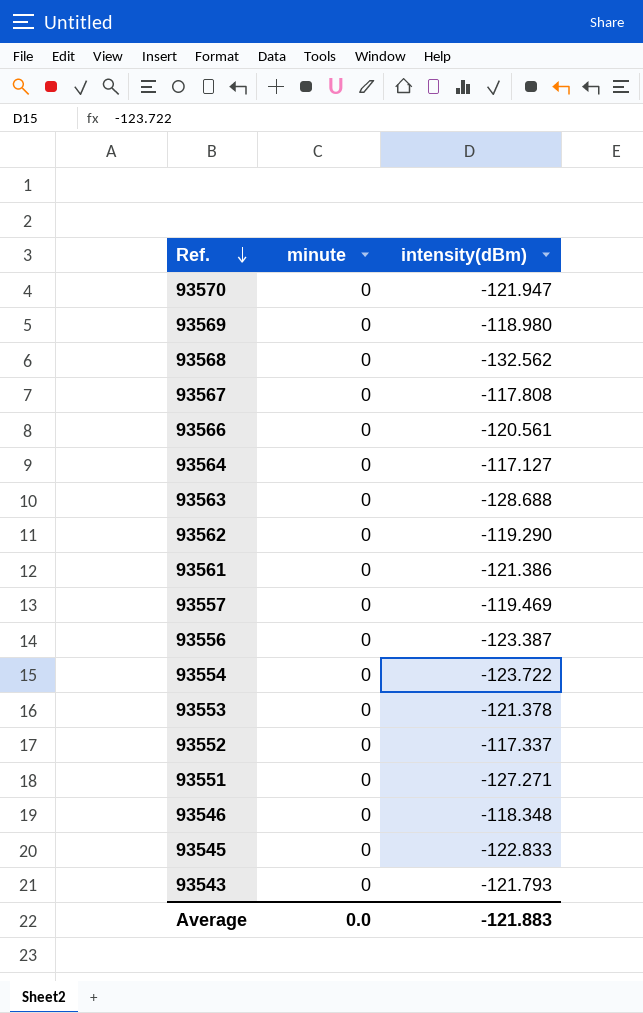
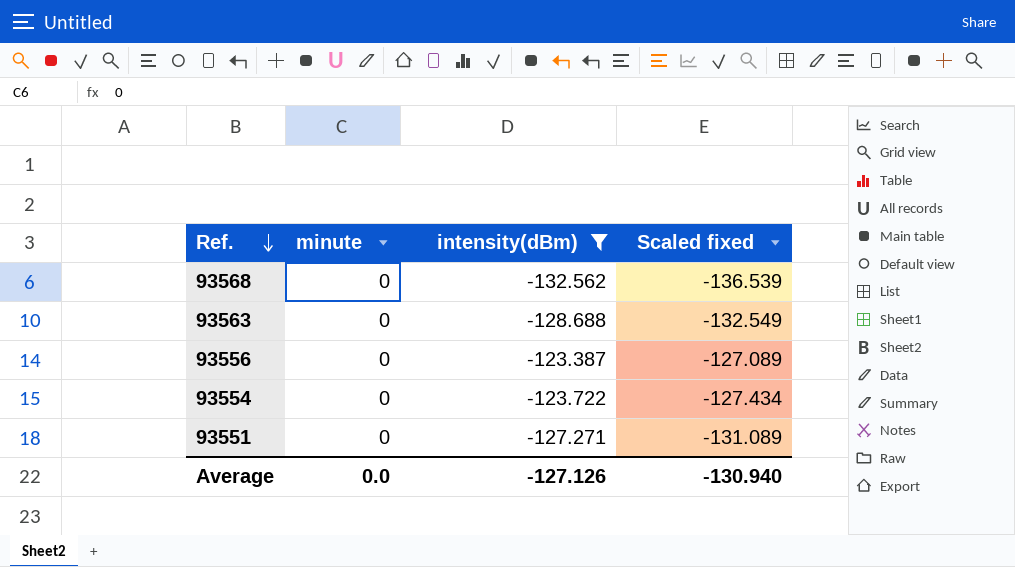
filter: none -> intensity(dBm) <= -123.387
column Scaled fixed | formula: none -> [intensity(dBm)] * 1.03
Average | intensity(dBm): -121.883 -> -127.126

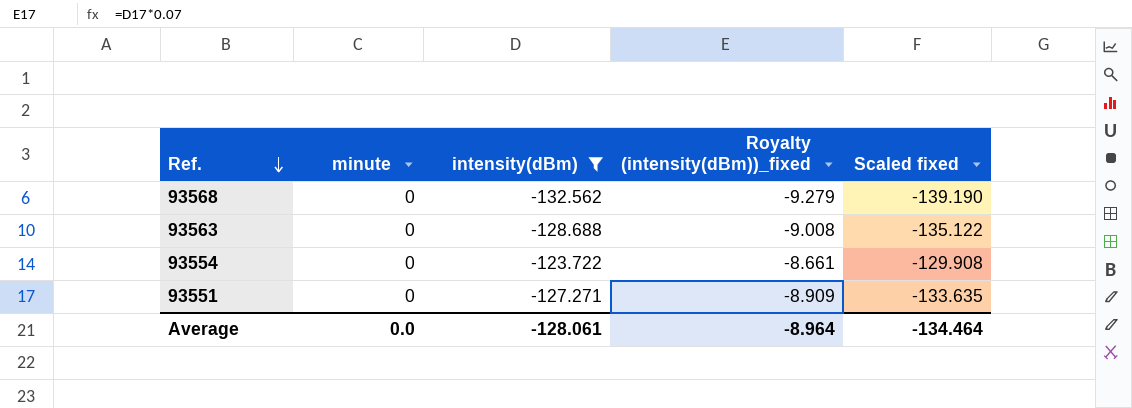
column Royalty (intensity(dBm))_fixed | formula: none -> [intensity(dBm)] * 0.07
column Scaled fixed | formula: [intensity(dBm)] * 1.03 -> [intensity(dBm)] * 1.05
row 93556: 0 | -123.387 | -127.089 -> none
Average | intensity(dBm): -127.126 -> -128.061
Average | Scaled fixed: -130.940 -> -134.464

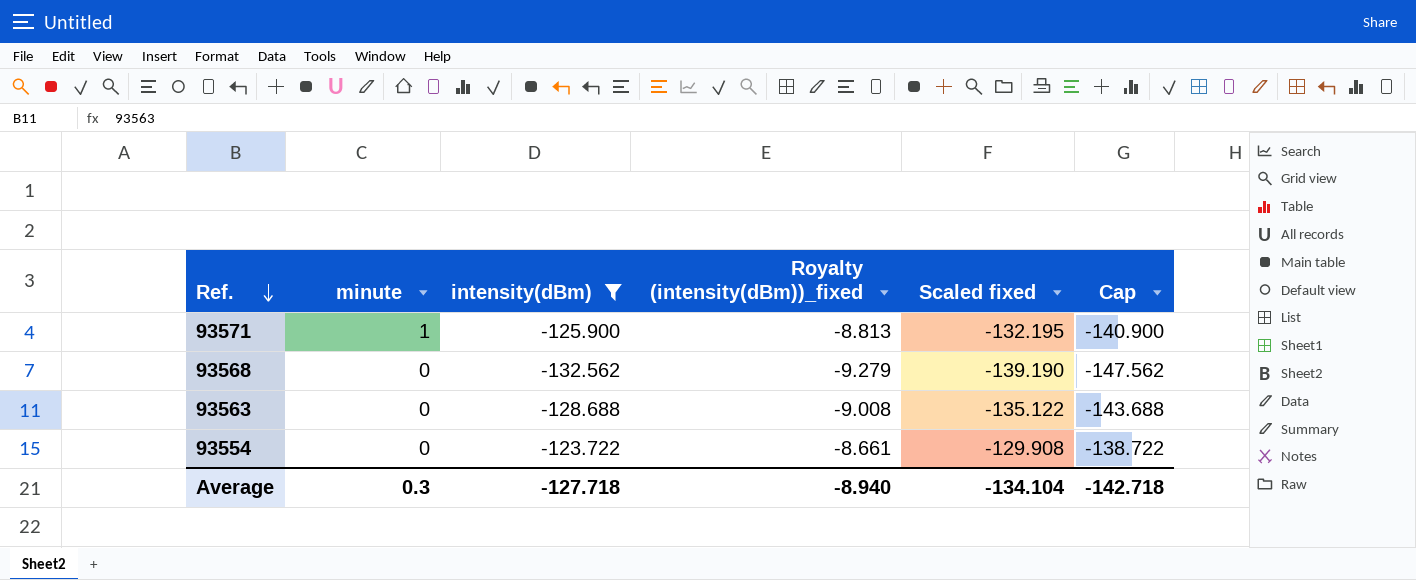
column Cap | formula: none -> [intensity(dBm)] - 15
row 93551: 0 | -127.271 | -8.909 | -133.635 -> none
row 93571: none -> 1 | -125.900 | -8.813 | -132.195 | -140.900
Average | minute: 0.0 -> 0.3
Average | intensity(dBm): -128.061 -> -127.718
Average | Royalty (intensity(dBm))_fixed: -8.964 -> -8.940
Average | Scaled fixed: -134.464 -> -134.104

